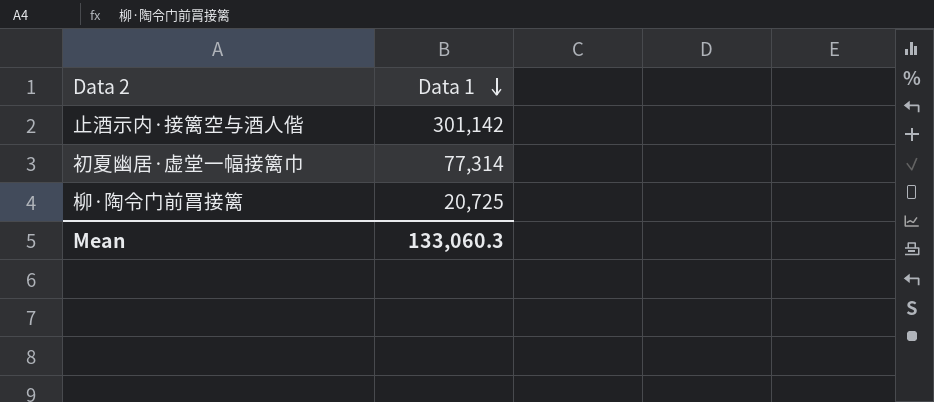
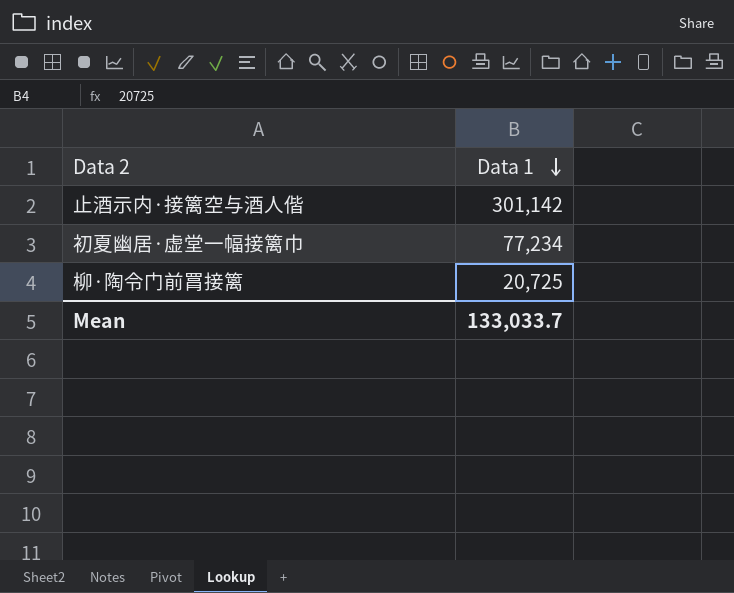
初夏幽居·虚堂一幅接篱巾 | Data 1: 77,314 -> 77,234
Mean | Data 1: 133,060.3 -> 133,033.7

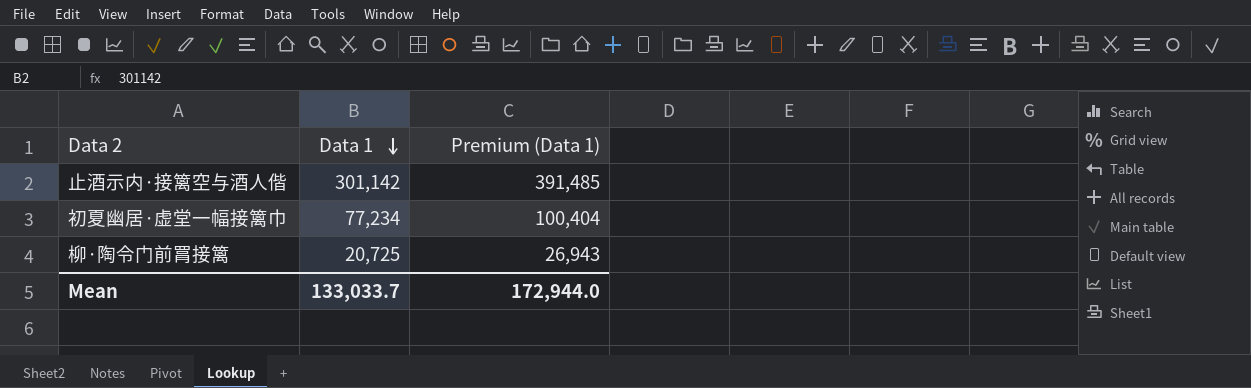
column Premium (Data 1) | formula: none -> [Data 1] * 1.3

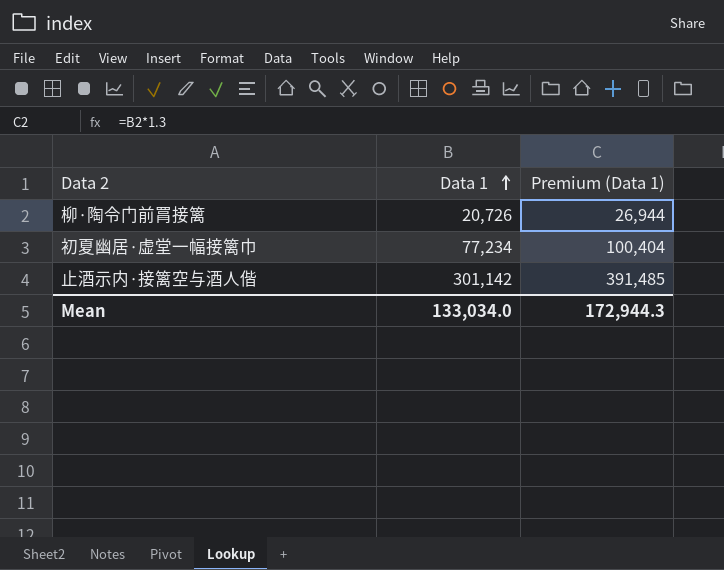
row order: Data 1 descending -> Data 1 ascending
柳·陶令门前罥接篱 | Data 1: 20,725 -> 20,726
柳·陶令门前罥接篱 | Premium (Data 1): 26,943 -> 26,944
Mean | Data 1: 133,033.7 -> 133,034.0
Mean | Premium (Data 1): 172,944.0 -> 172,944.3

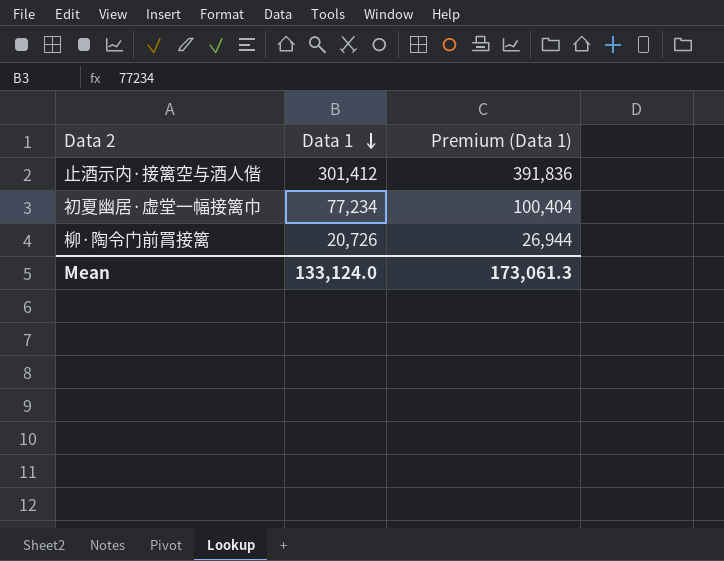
row order: Data 1 ascending -> Data 1 descending
止酒示内·接篱空与酒人偕 | Data 1: 301,142 -> 301,412
止酒示内·接篱空与酒人偕 | Premium (Data 1): 391,485 -> 391,836
Mean | Data 1: 133,034.0 -> 133,124.0
Mean | Premium (Data 1): 172,944.3 -> 173,061.3

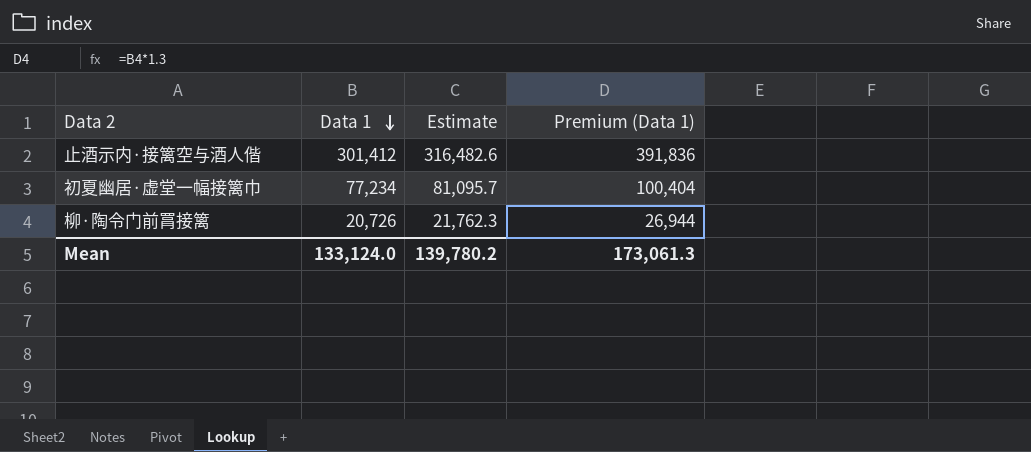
column Estimate | formula: none -> [Data 1] * 1.05

